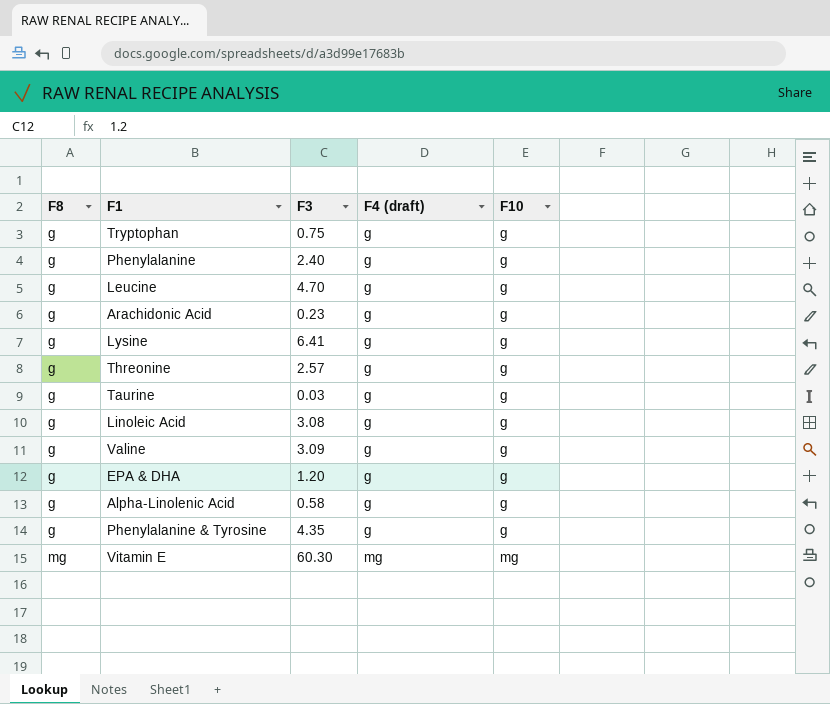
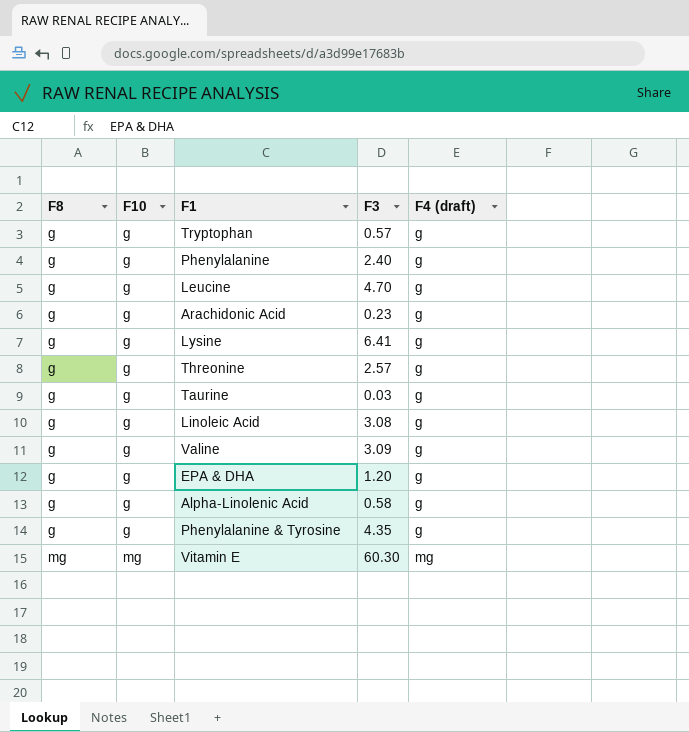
column F10 | position: 5 -> 2
Tryptophan | F3: 0.75 -> 0.57

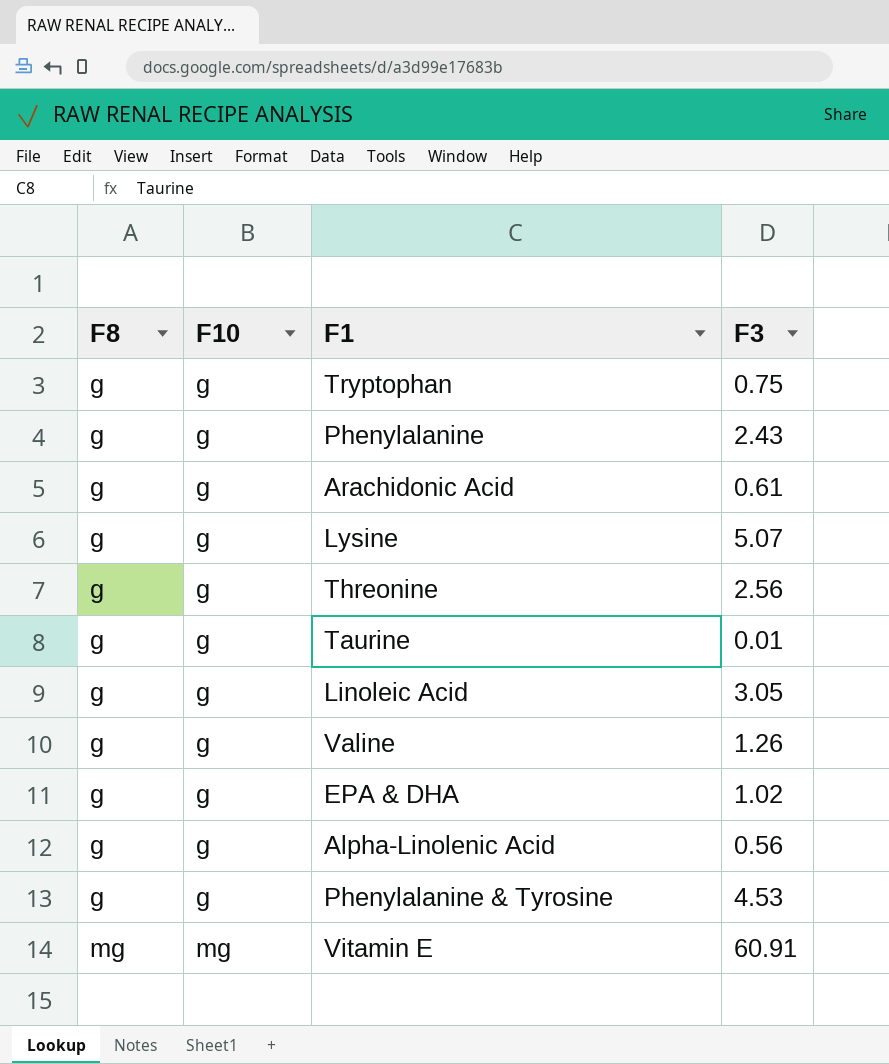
column F4 (draft) | position: 5 -> none
row Leucine: g | g | 4.70 | g -> none
Tryptophan | F3: 0.57 -> 0.75
Phenylalanine | F3: 2.40 -> 2.43
Arachidonic Acid | F3: 0.23 -> 0.61
Lysine | F3: 6.41 -> 5.07
Threonine | F3: 2.57 -> 2.56
Taurine | F3: 0.03 -> 0.01
Linoleic Acid | F3: 3.08 -> 3.05
Valine | F3: 3.09 -> 1.26
EPA & DHA | F3: 1.20 -> 1.02
Alpha-Linolenic Acid | F3: 0.58 -> 0.56
Phenylalanine & Tyrosine | F3: 4.35 -> 4.53
Vitamin E | F3: 60.30 -> 60.91

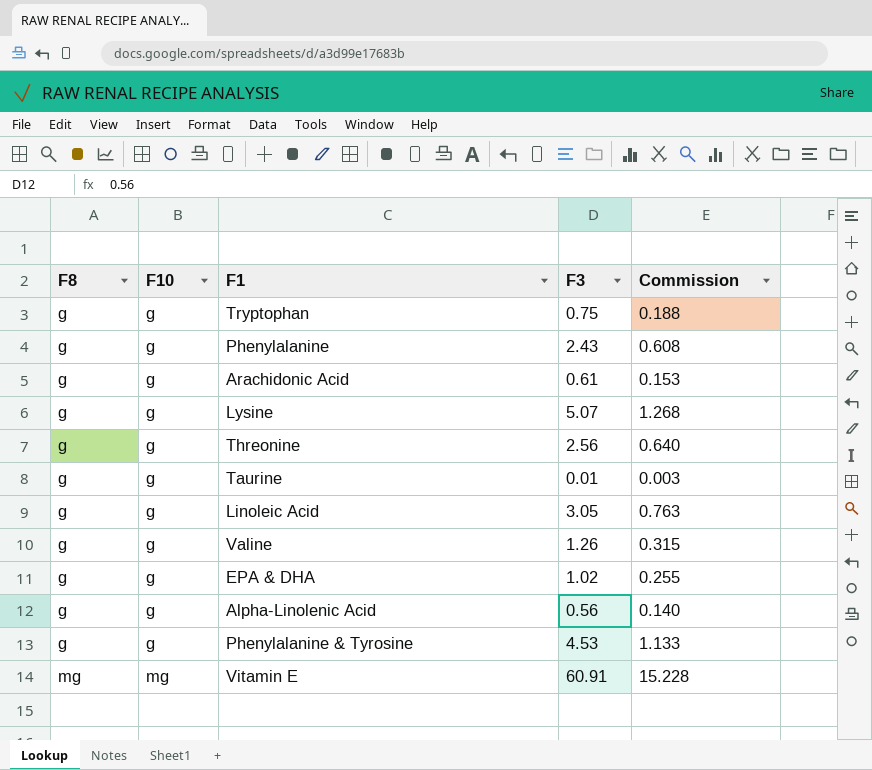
column Commission | formula: none -> [F3] * 0.25

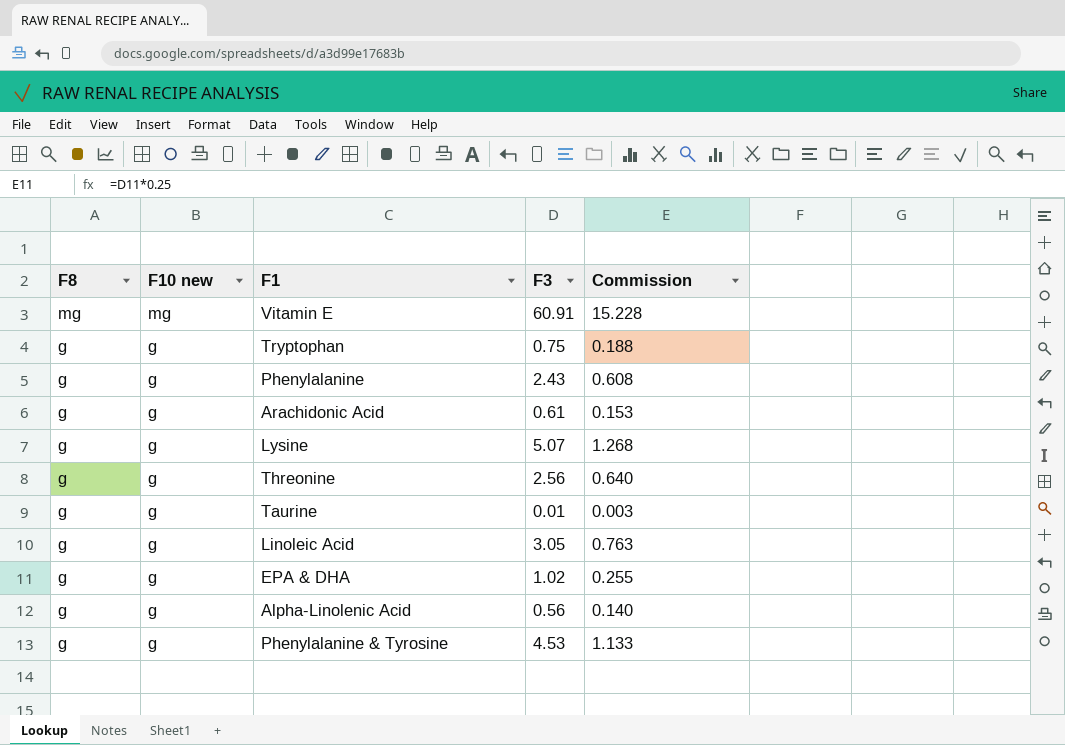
row order: F8 ascending -> F8 descending
column name: F10 -> F10 new
row Valine: g | g | 1.26 | 0.315 -> none

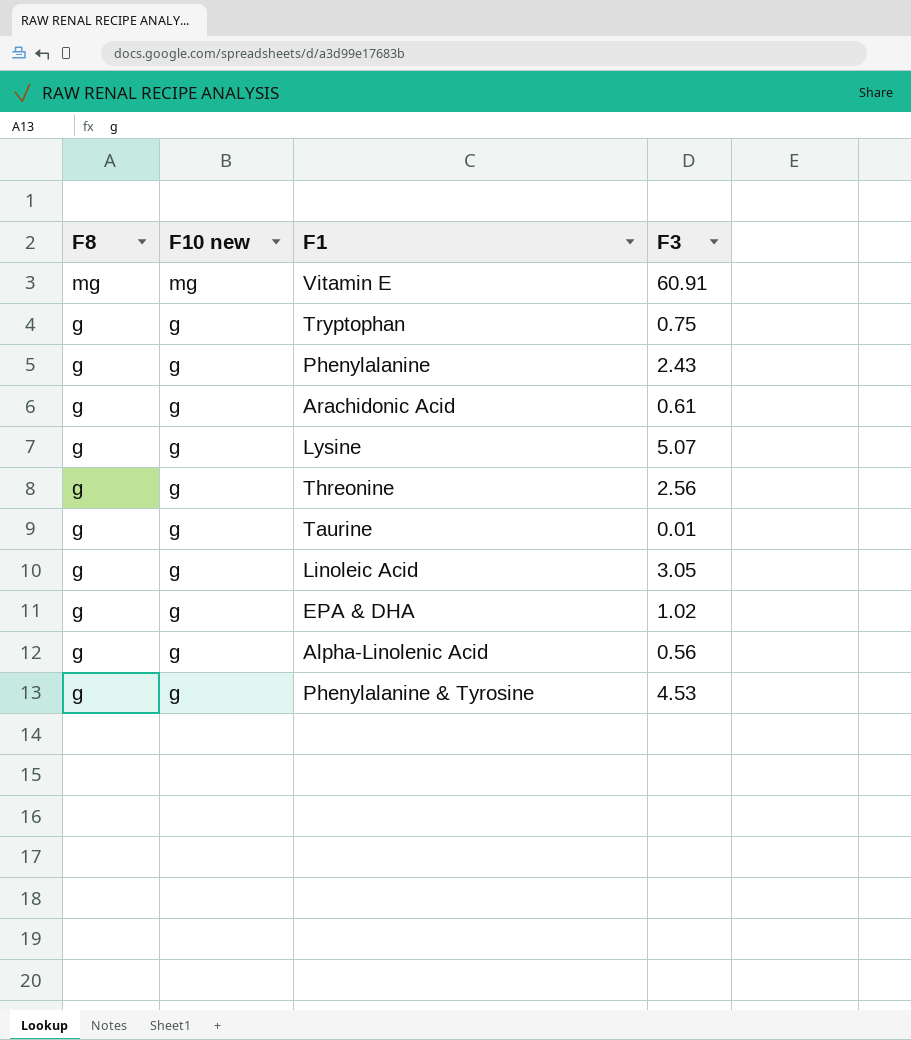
column Commission | formula: [F3] * 0.25 -> none

